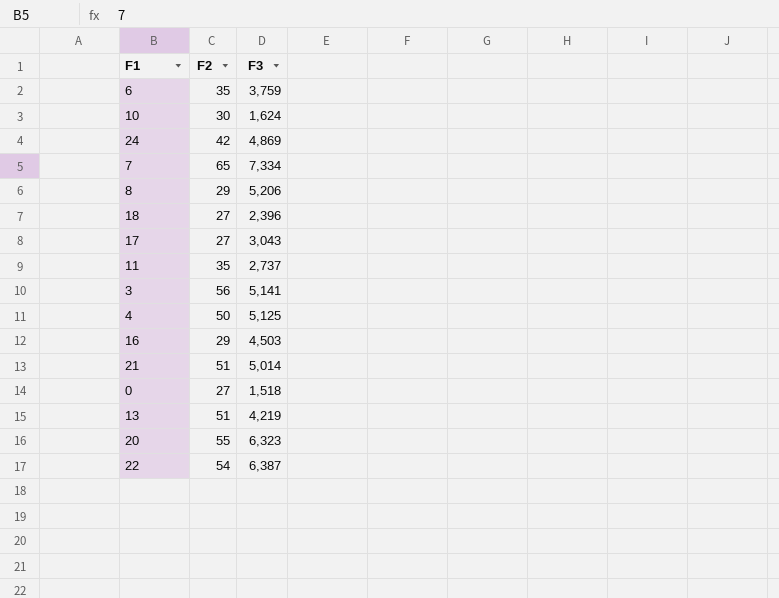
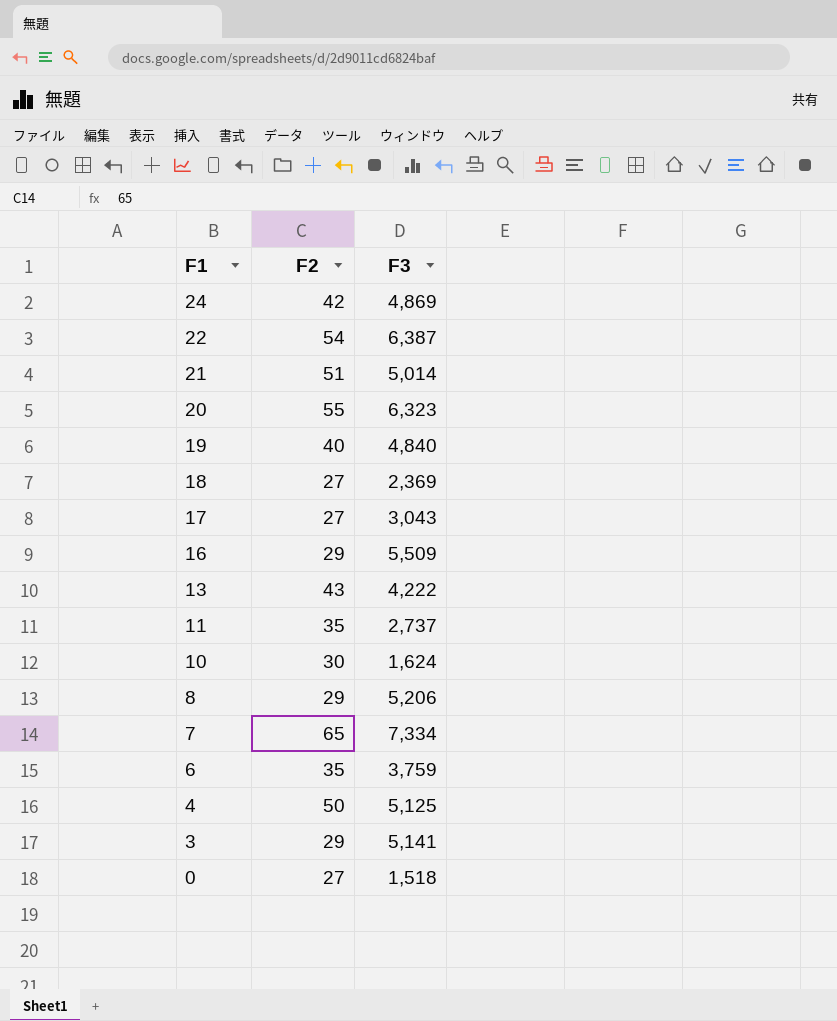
row order: none -> F1 descending
row 19: none -> 40 | 4,840
18 | F3: 2,396 -> 2,369
16 | F3: 4,503 -> 5,509
13 | F2: 51 -> 43
13 | F3: 4,219 -> 4,222
3 | F2: 56 -> 29

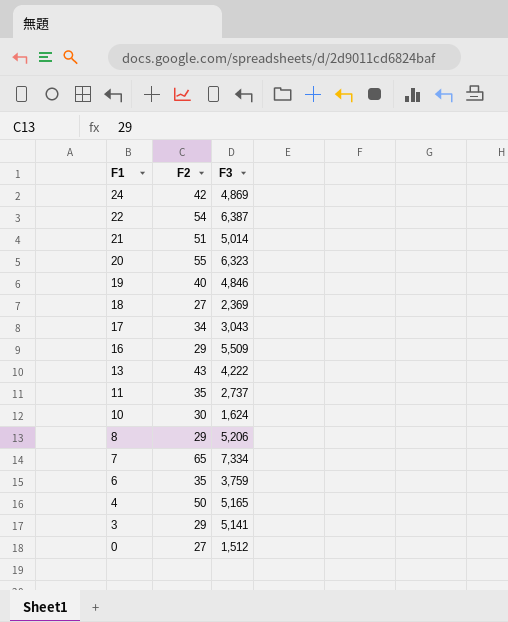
19 | F3: 4,840 -> 4,846
17 | F2: 27 -> 34
4 | F3: 5,125 -> 5,165
0 | F3: 1,518 -> 1,512

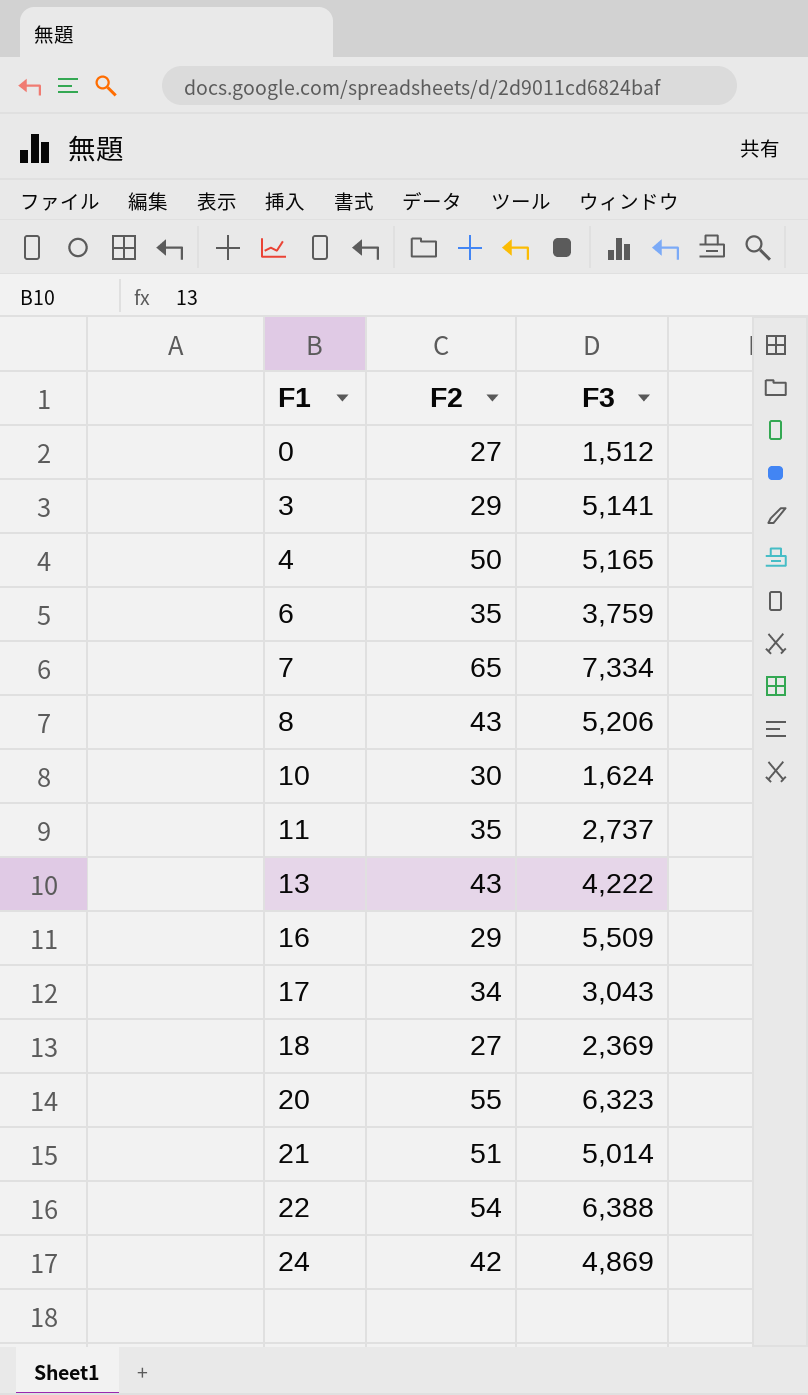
row order: F1 descending -> F1 ascending
row 19: 40 | 4,846 -> none
8 | F2: 29 -> 43
22 | F3: 6,387 -> 6,388

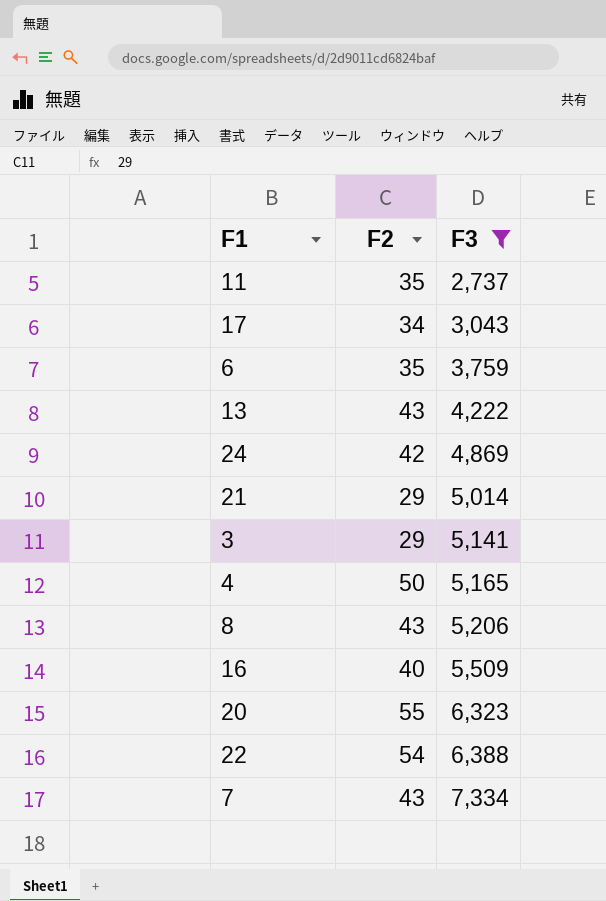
filter: none -> F3 >= 2,737
row order: F1 ascending -> F3 ascending
21 | F2: 51 -> 29
16 | F2: 29 -> 40
7 | F2: 65 -> 43

